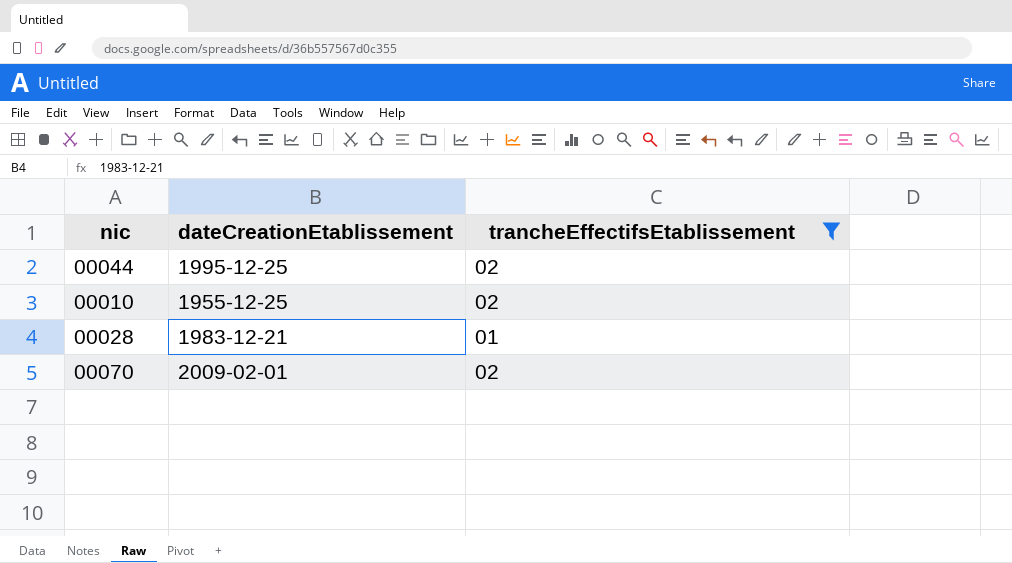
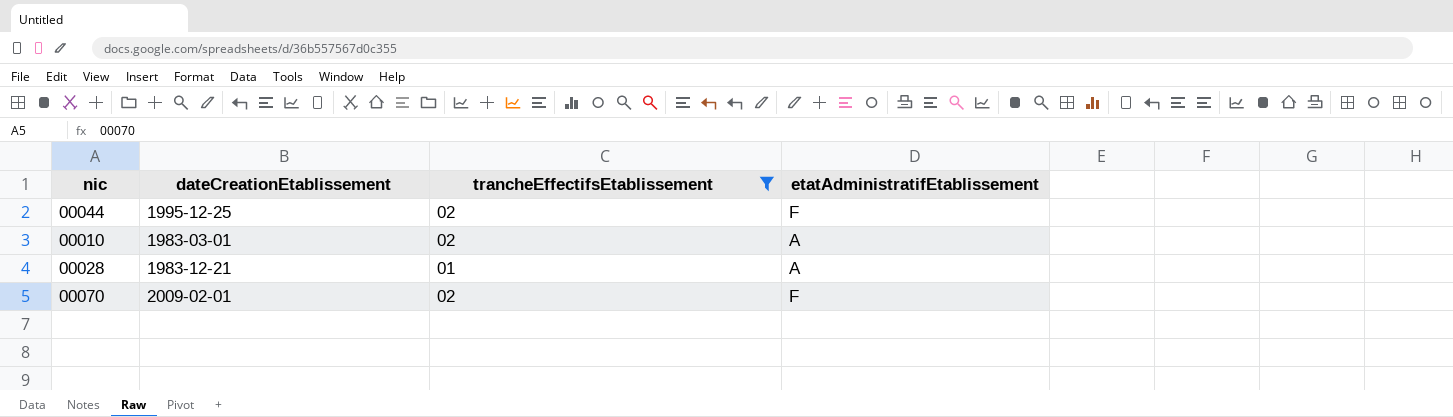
column etatAdministratifEtablissement | position: none -> 4
00010 | dateCreationEtablissement: 1955-12-25 -> 1983-03-01

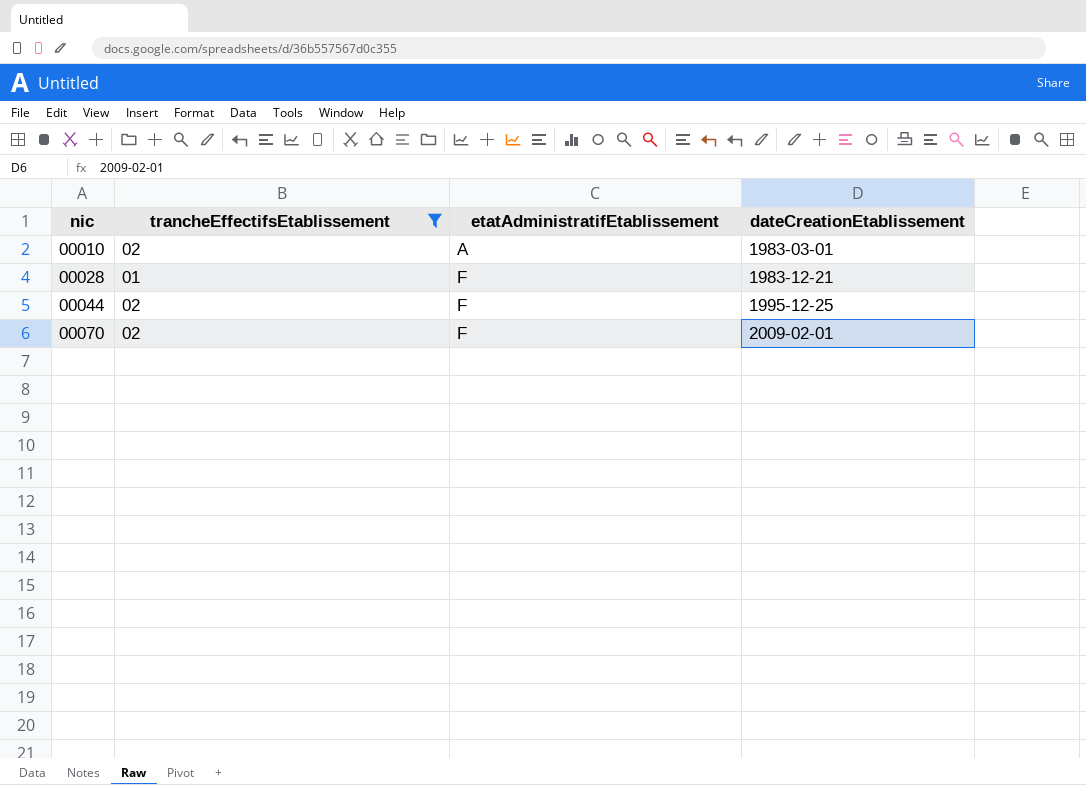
row order: none -> nic ascending
column dateCreationEtablissement | position: 2 -> 4
00028 | etatAdministratifEtablissement: A -> F

